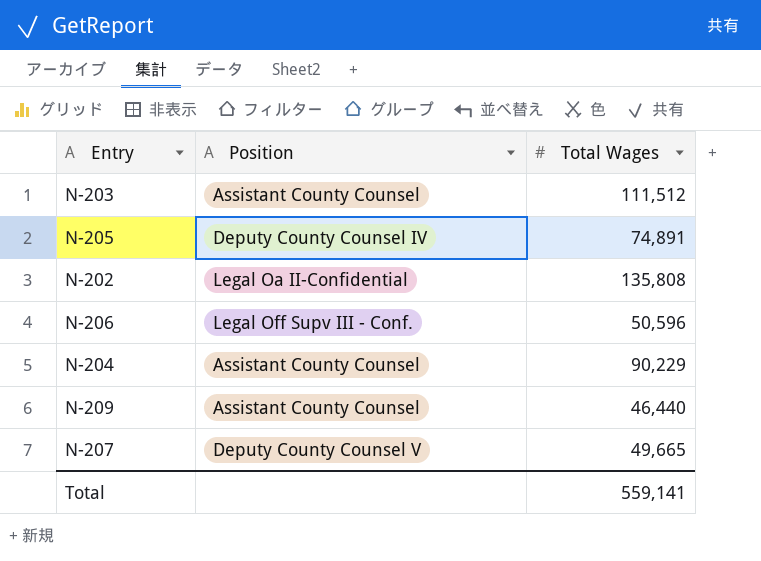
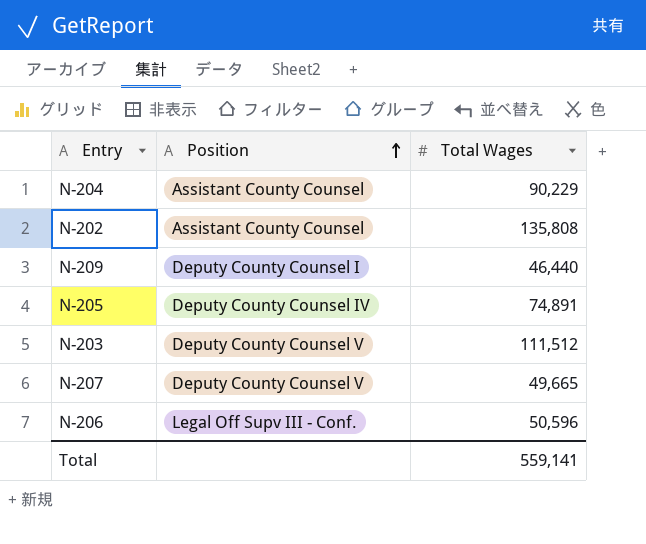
row order: none -> Position ascending
N-202 | Position: Legal Oa II-Confidential -> Assistant County Counsel
N-209 | Position: Assistant County Counsel -> Deputy County Counsel I
N-203 | Position: Assistant County Counsel -> Deputy County Counsel V

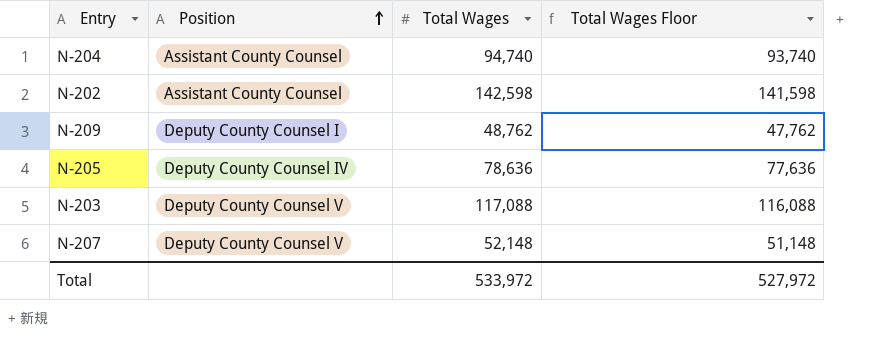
column Total Wages Floor | formula: none -> [Total Wages] - 1000
row N-206: Legal Off Supv III - Conf. | 50,596 -> none
N-204 | Total Wages: 90,229 -> 94,740
N-202 | Total Wages: 135,808 -> 142,598
N-209 | Total Wages: 46,440 -> 48,762
N-205 | Total Wages: 74,891 -> 78,636
N-203 | Total Wages: 111,512 -> 117,088
N-207 | Total Wages: 49,665 -> 52,148
Total | Total Wages: 559,141 -> 533,972

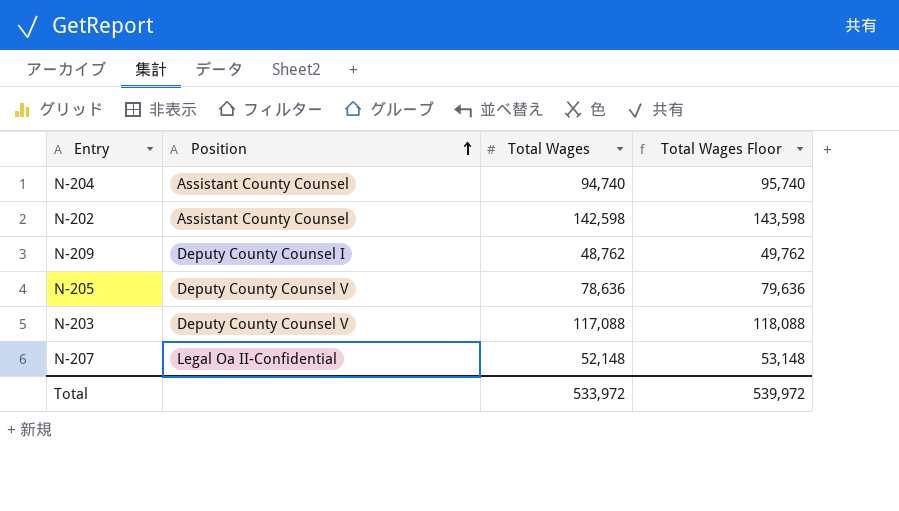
column Total Wages Floor | formula: [Total Wages] - 1000 -> [Total Wages] + 1000
N-205 | Position: Deputy County Counsel IV -> Deputy County Counsel V
N-207 | Position: Deputy County Counsel V -> Legal Oa II-Confidential
Total | Total Wages Floor: 527,972 -> 539,972

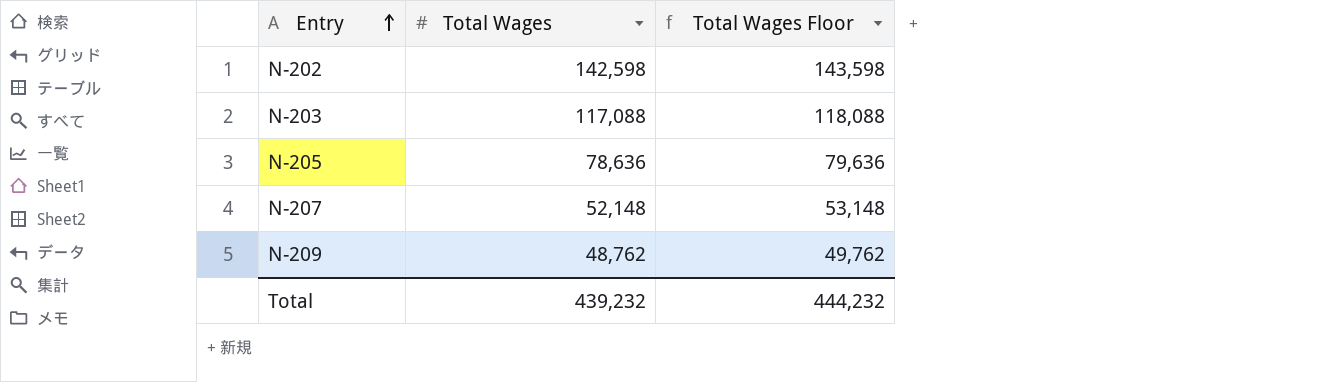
row order: Position ascending -> Entry ascending
column Position | position: 2 -> none
row N-204: Assistant County Counsel | 94,740 | 95,740 -> none
Total | Total Wages: 533,972 -> 439,232
Total | Total Wages Floor: 539,972 -> 444,232

